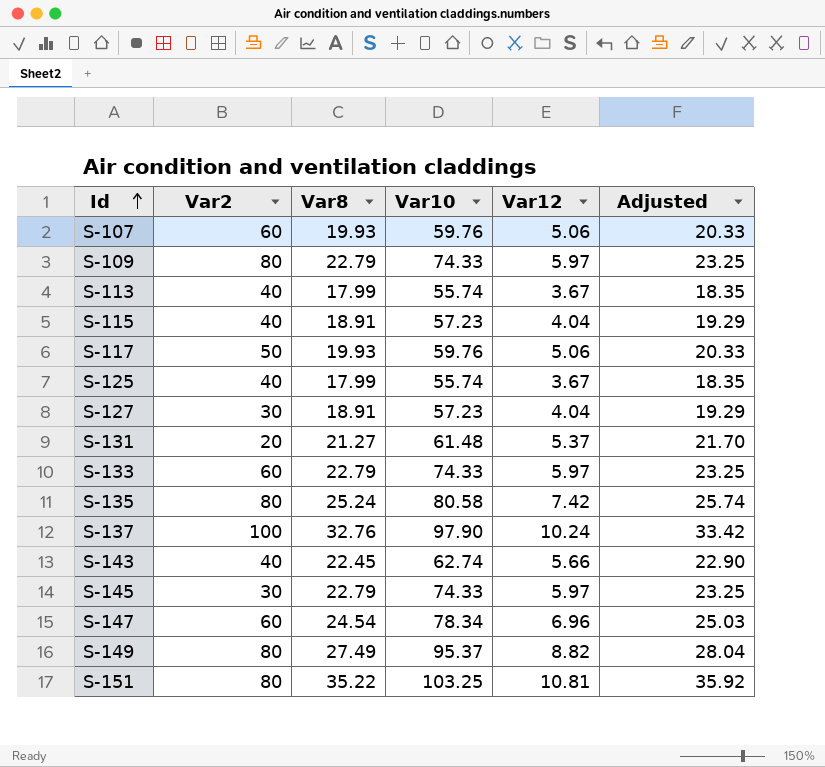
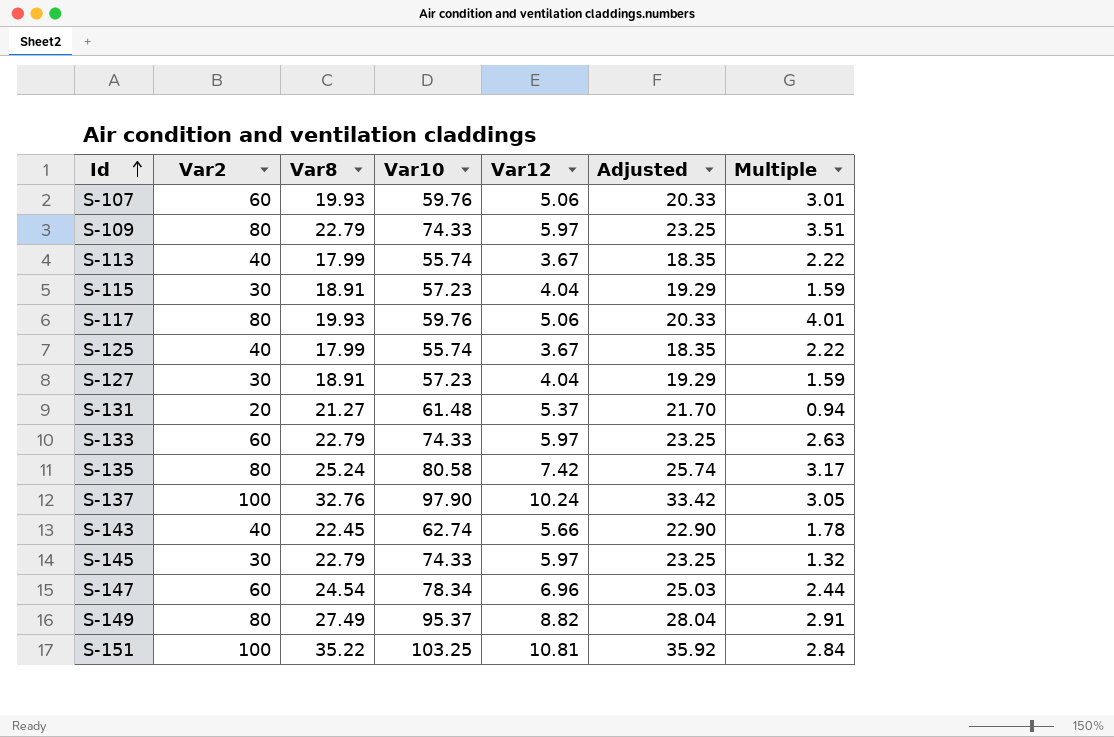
column Multiple | formula: none -> [Var2] / [Var8]
S-115 | Var2: 40 -> 30
S-117 | Var2: 50 -> 80
S-151 | Var2: 80 -> 100

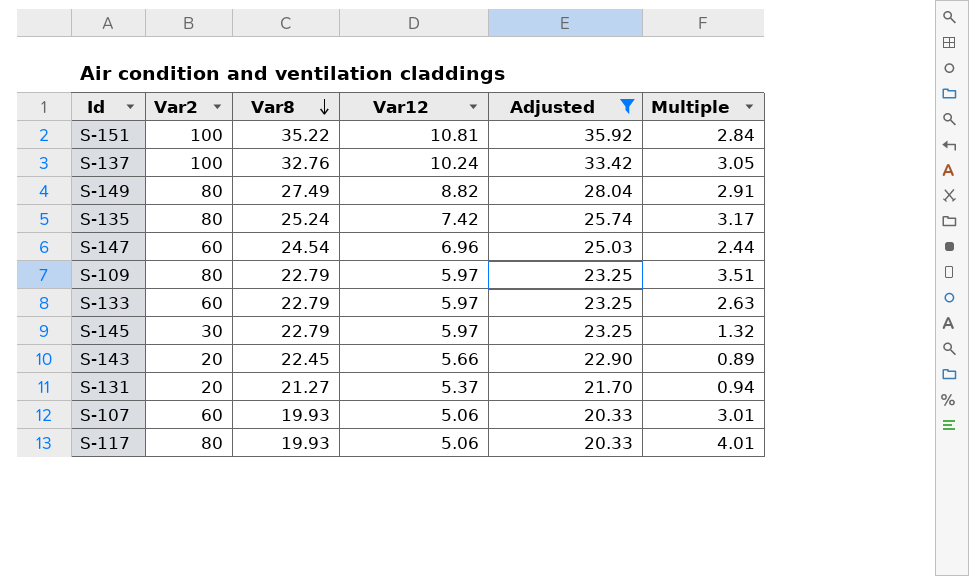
filter: none -> Adjusted >= 20.33
row order: Id ascending -> Var8 descending
column Var10 | position: 4 -> none
S-143 | Var2: 40 -> 20
S-143 | Multiple: 1.78 -> 0.89

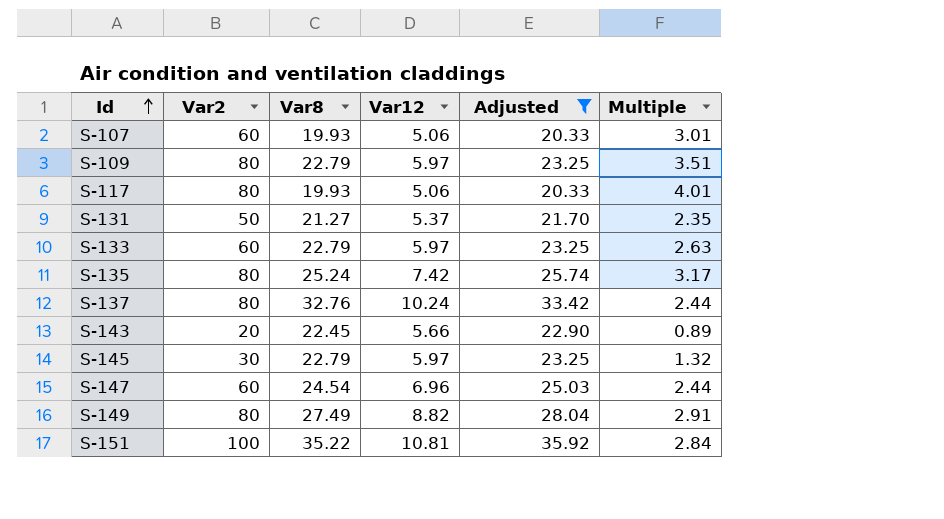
row order: Var8 descending -> Id ascending
S-131 | Var2: 20 -> 50
S-131 | Multiple: 0.94 -> 2.35
S-137 | Var2: 100 -> 80
S-137 | Multiple: 3.05 -> 2.44

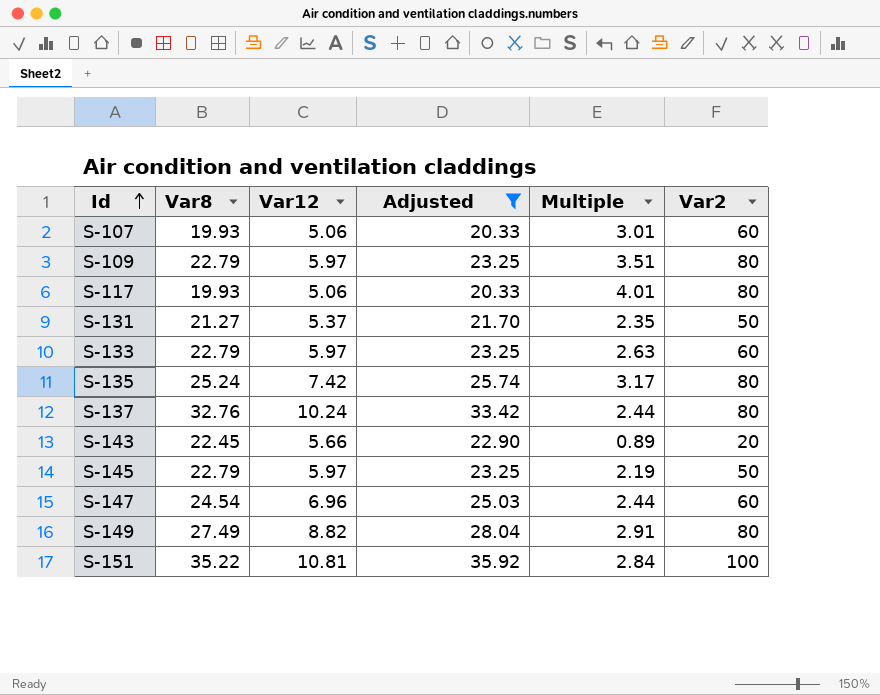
column Var2 | position: 2 -> 6
S-145 | Multiple: 1.32 -> 2.19
S-145 | Var2: 30 -> 50

